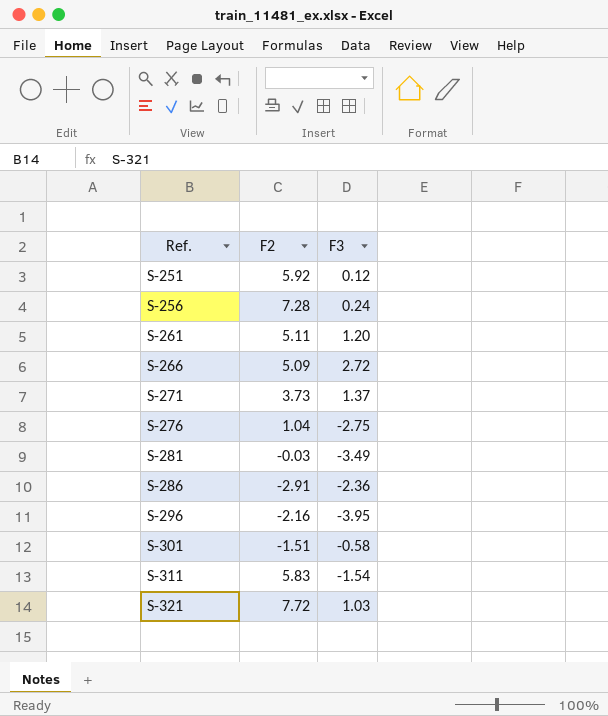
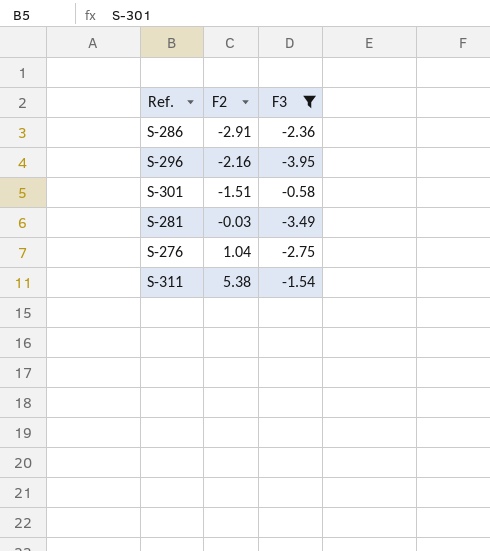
filter: none -> F3 <= -0.58
row order: Ref. ascending -> F2 ascending
S-311 | F2: 5.83 -> 5.38

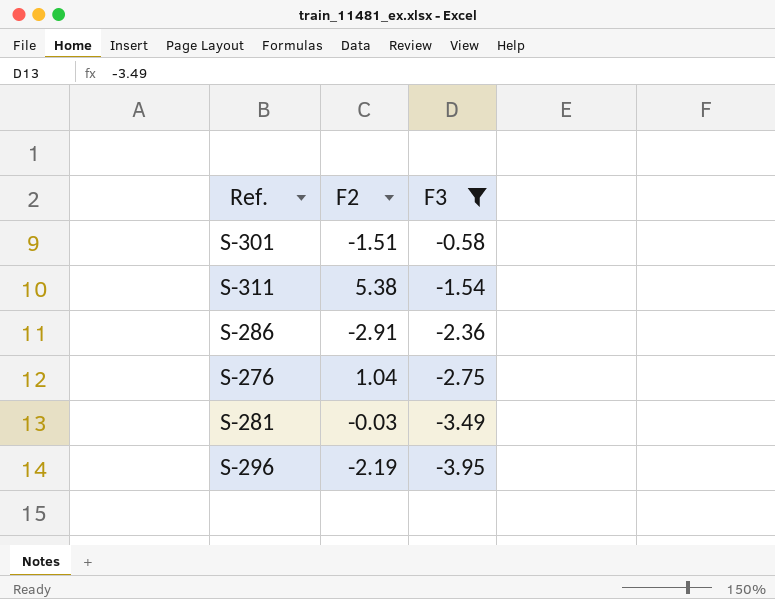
row order: F2 ascending -> F3 descending
S-296 | F2: -2.16 -> -2.19

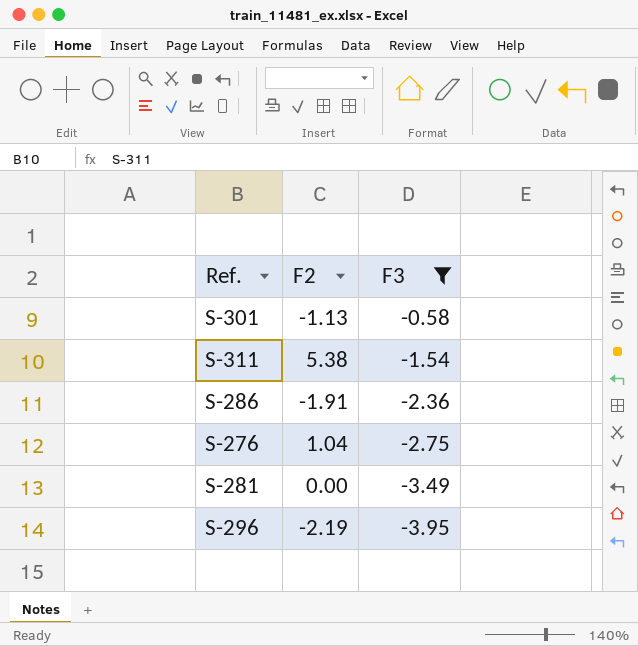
S-301 | F2: -1.51 -> -1.13
S-286 | F2: -2.91 -> -1.91
S-281 | F2: -0.03 -> 0.00

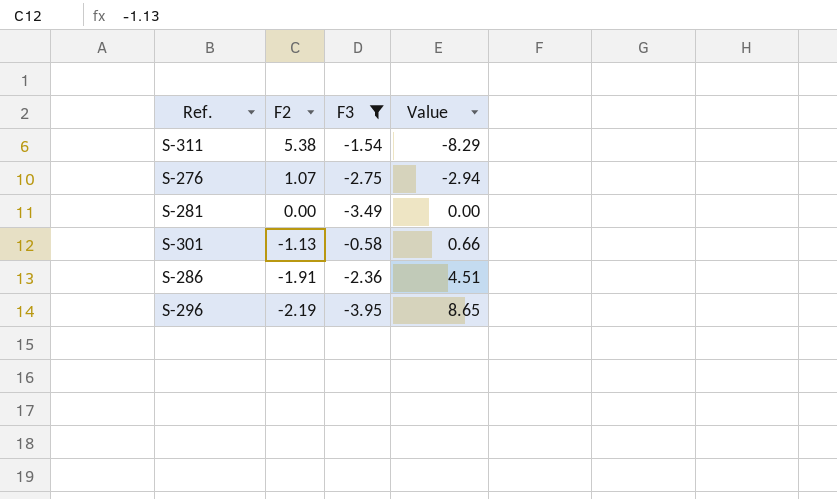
row order: F3 descending -> F2 descending
column Value | formula: none -> [F2] * [F3]
S-276 | F2: 1.04 -> 1.07

